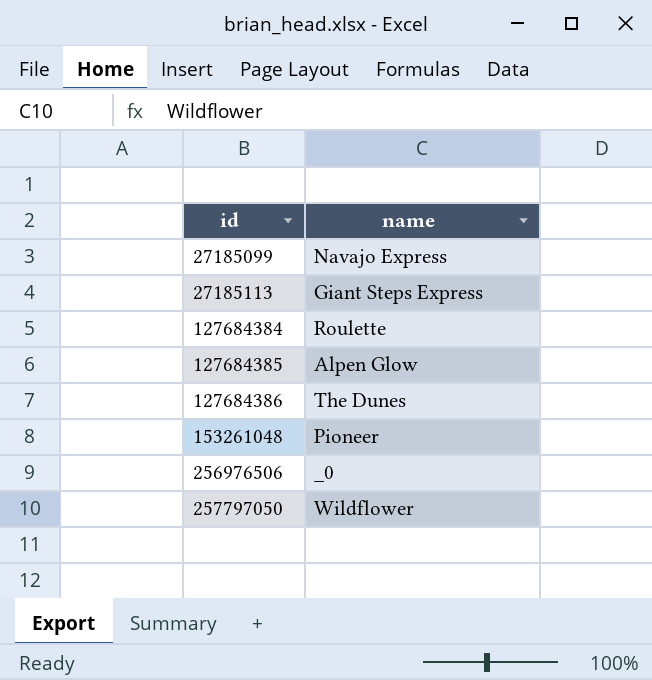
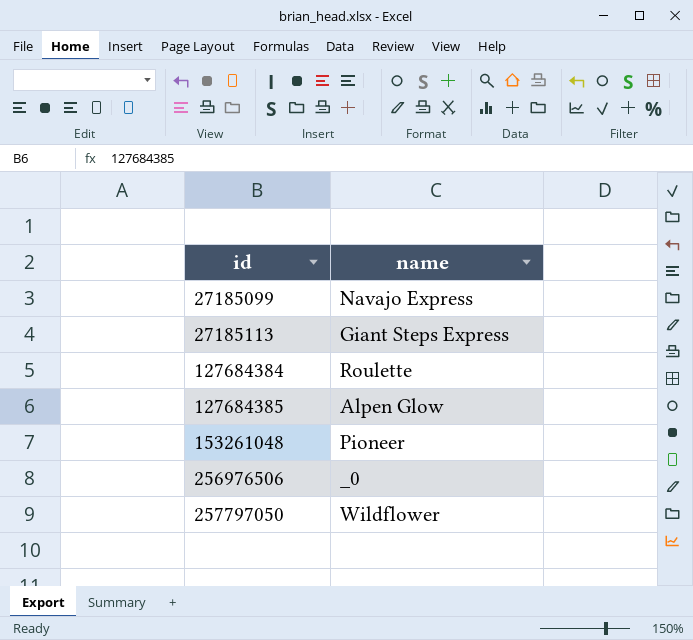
row 127684386: The Dunes -> none

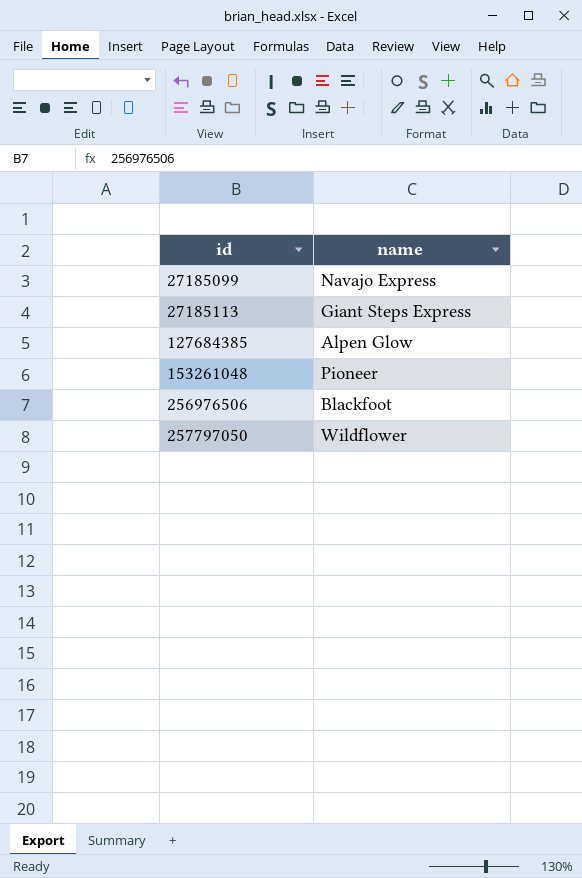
row 127684384: Roulette -> none
256976506 | name: _0 -> Blackfoot

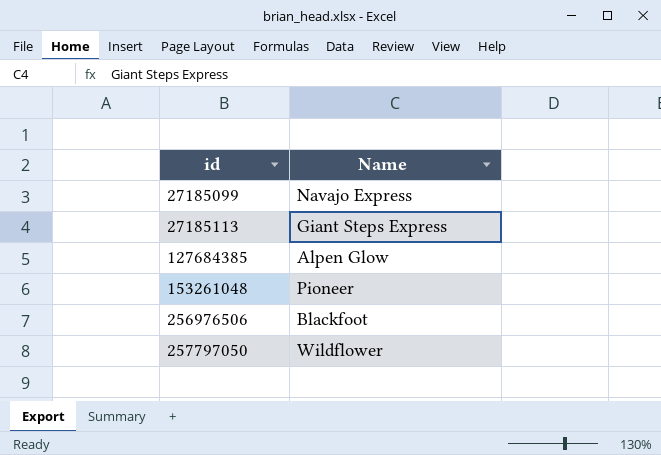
column name: name -> Name

